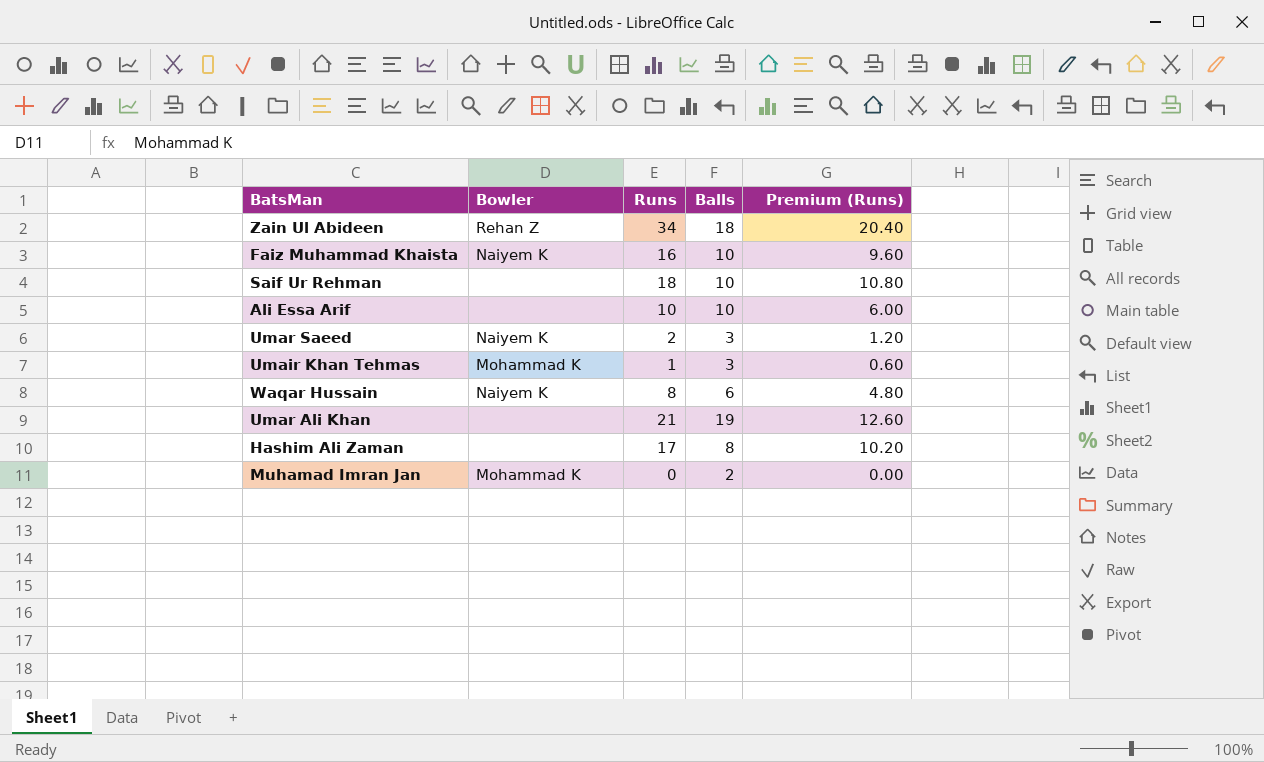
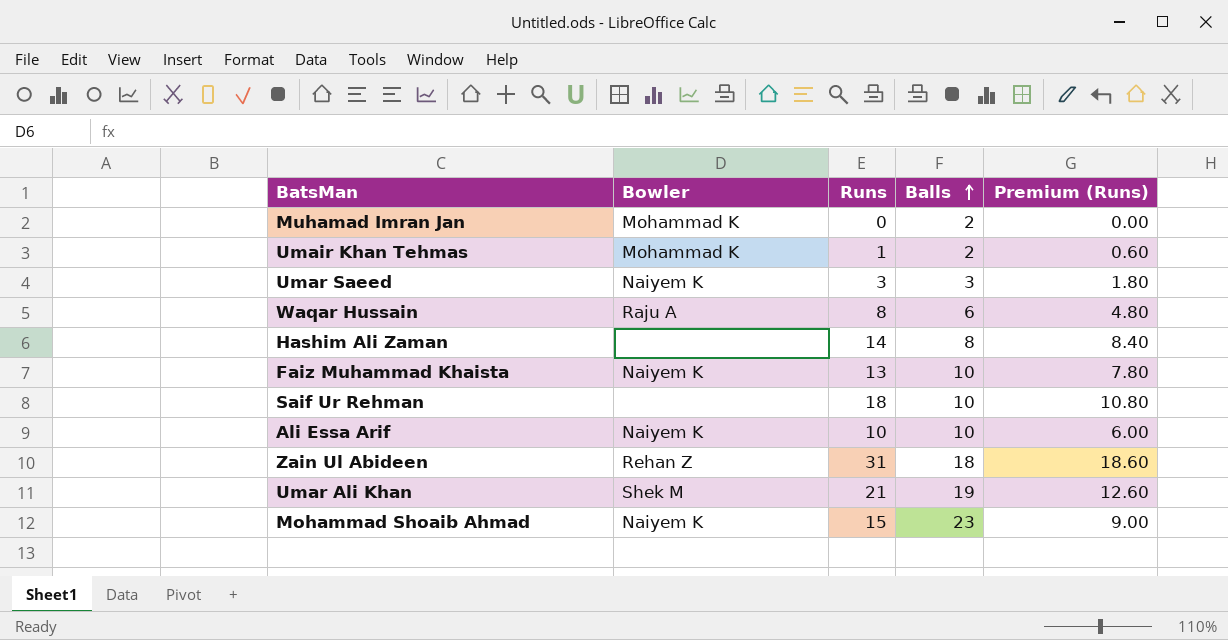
row order: none -> Balls ascending
Umair Khan Tehmas | Balls: 3 -> 2
Umar Saeed | Runs: 2 -> 3
Umar Saeed | Premium (Runs): 1.20 -> 1.80
Waqar Hussain | Bowler: Naiyem K -> Raju A
Hashim Ali Zaman | Runs: 17 -> 14
Hashim Ali Zaman | Premium (Runs): 10.20 -> 8.40
Faiz Muhammad Khaista | Runs: 16 -> 13
Faiz Muhammad Khaista | Premium (Runs): 9.60 -> 7.80
Ali Essa Arif | Bowler: none -> Naiyem K
Zain Ul Abideen | Runs: 34 -> 31
Zain Ul Abideen | Premium (Runs): 20.40 -> 18.60
Umar Ali Khan | Bowler: none -> Shek M
row Mohammad Shoaib Ahmad: none -> Naiyem K | 15 | 23 | 9.00

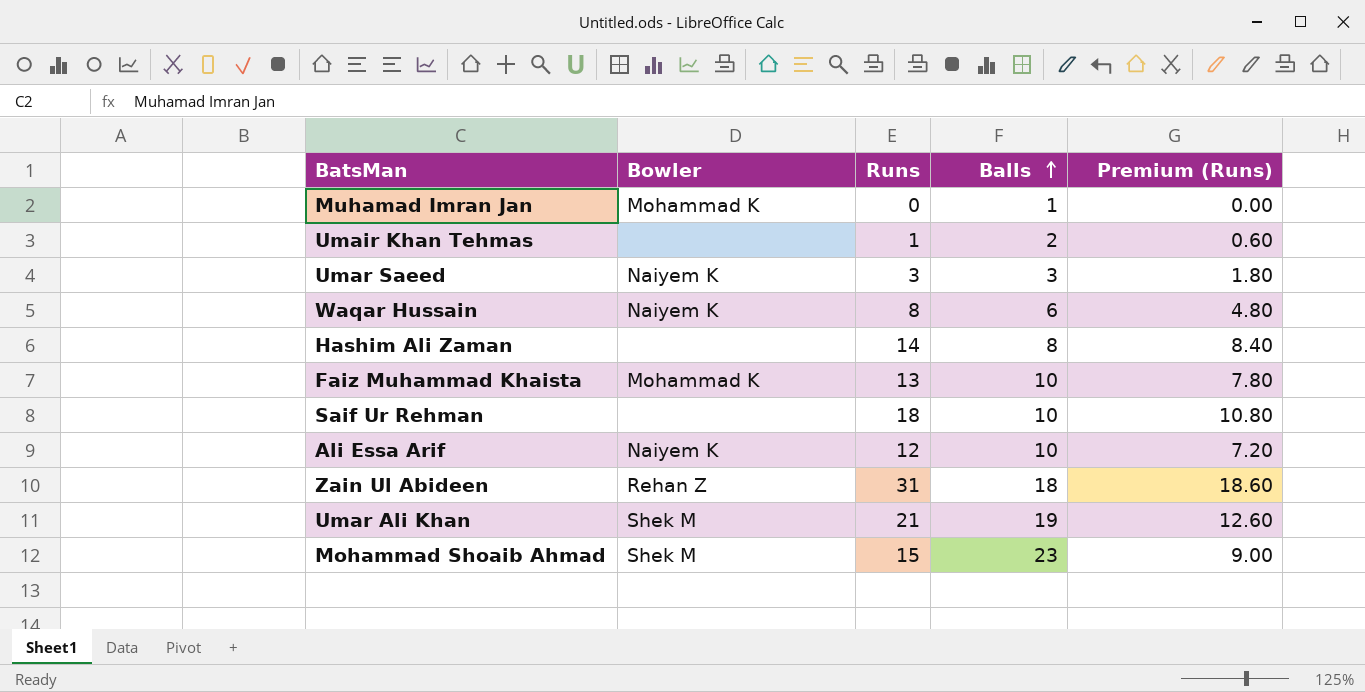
Muhamad Imran Jan | Balls: 2 -> 1
Umair Khan Tehmas | Bowler: Mohammad K -> none
Waqar Hussain | Bowler: Raju A -> Naiyem K
Faiz Muhammad Khaista | Bowler: Naiyem K -> Mohammad K
Ali Essa Arif | Runs: 10 -> 12
Ali Essa Arif | Premium (Runs): 6.00 -> 7.20
Mohammad Shoaib Ahmad | Bowler: Naiyem K -> Shek M

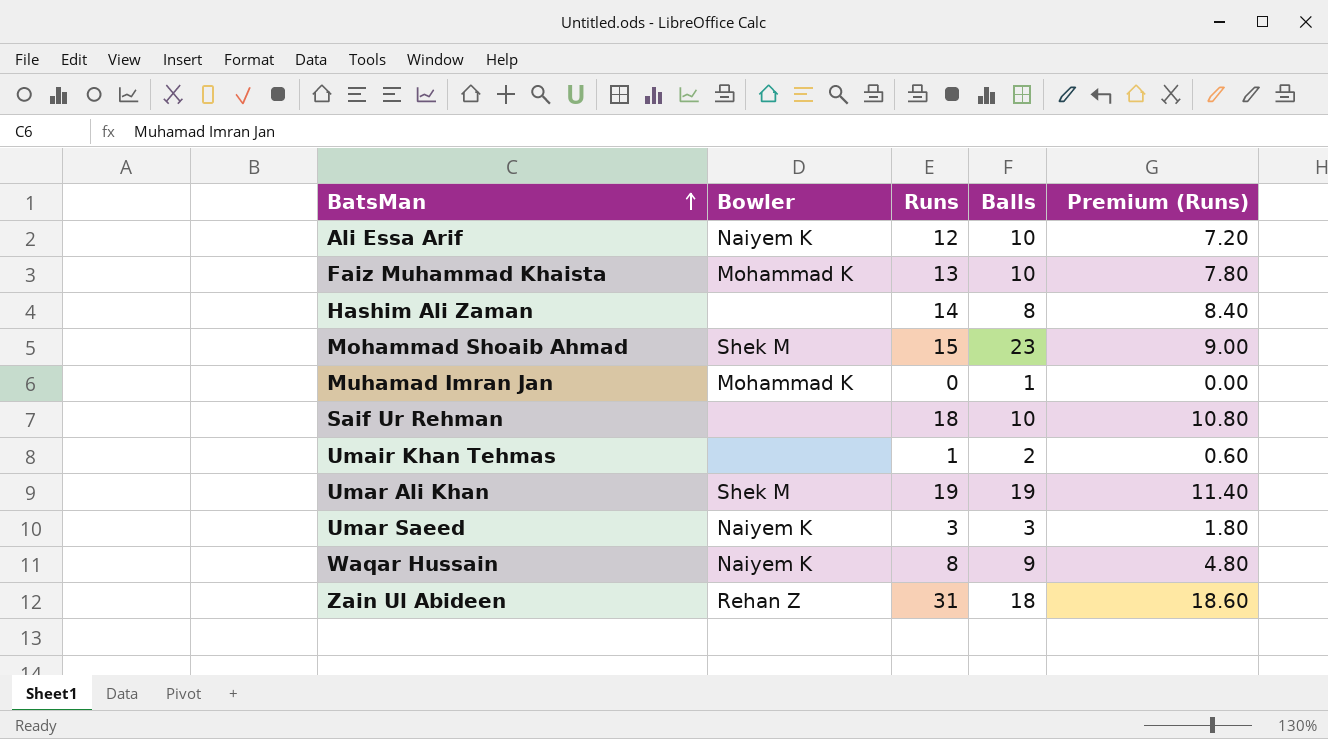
row order: Balls ascending -> BatsMan ascending
Umar Ali Khan | Runs: 21 -> 19
Umar Ali Khan | Premium (Runs): 12.60 -> 11.40
Waqar Hussain | Balls: 6 -> 9

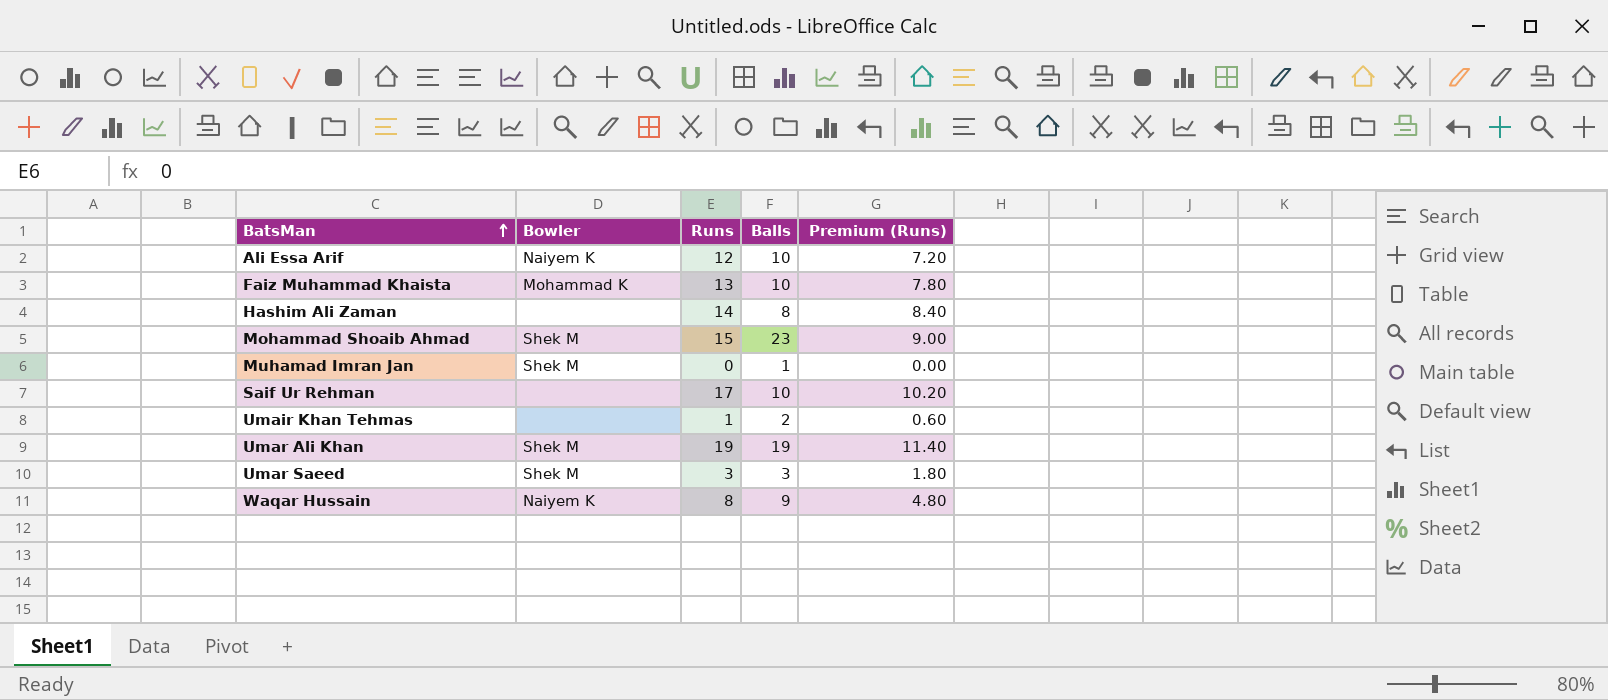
row Zain Ul Abideen: Rehan Z | 31 | 18 | 18.60 -> none
Muhamad Imran Jan | Bowler: Mohammad K -> Shek M
Saif Ur Rehman | Runs: 18 -> 17
Saif Ur Rehman | Premium (Runs): 10.80 -> 10.20
Umar Saeed | Bowler: Naiyem K -> Shek M

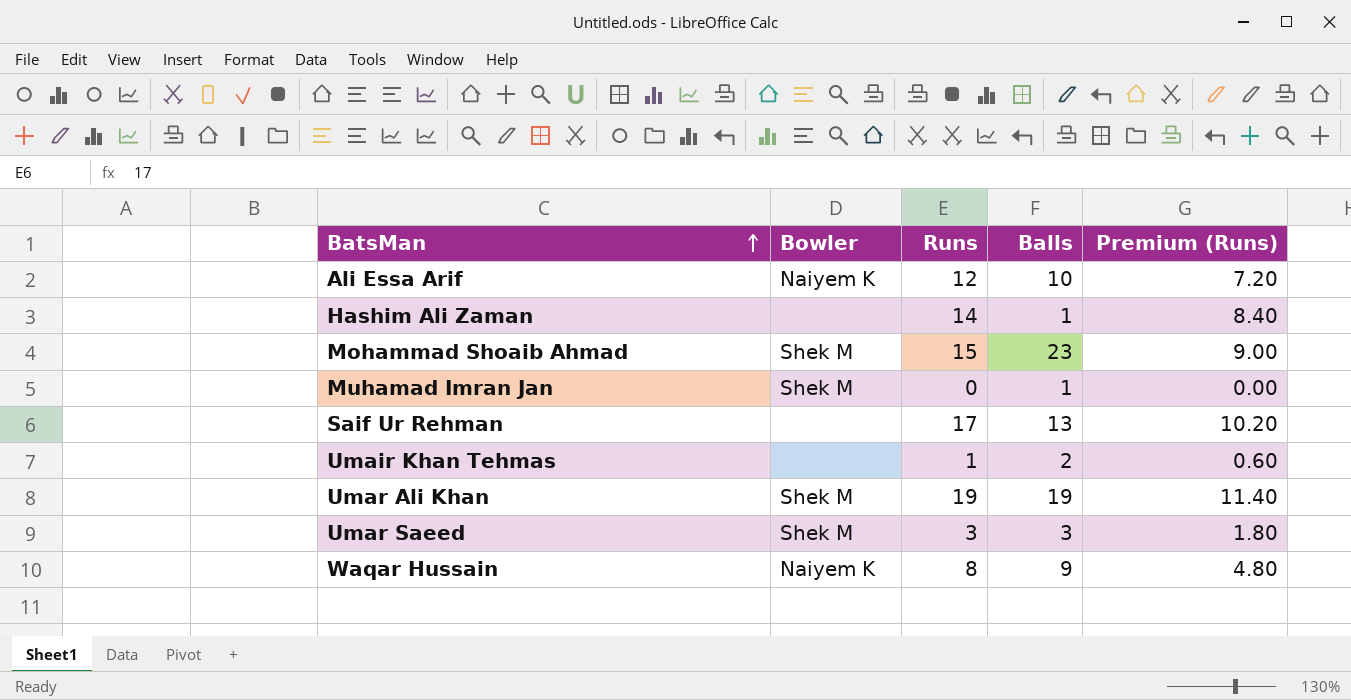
row Faiz Muhammad Khaista: Mohammad K | 13 | 10 | 7.80 -> none
Hashim Ali Zaman | Balls: 8 -> 1
Saif Ur Rehman | Balls: 10 -> 13

